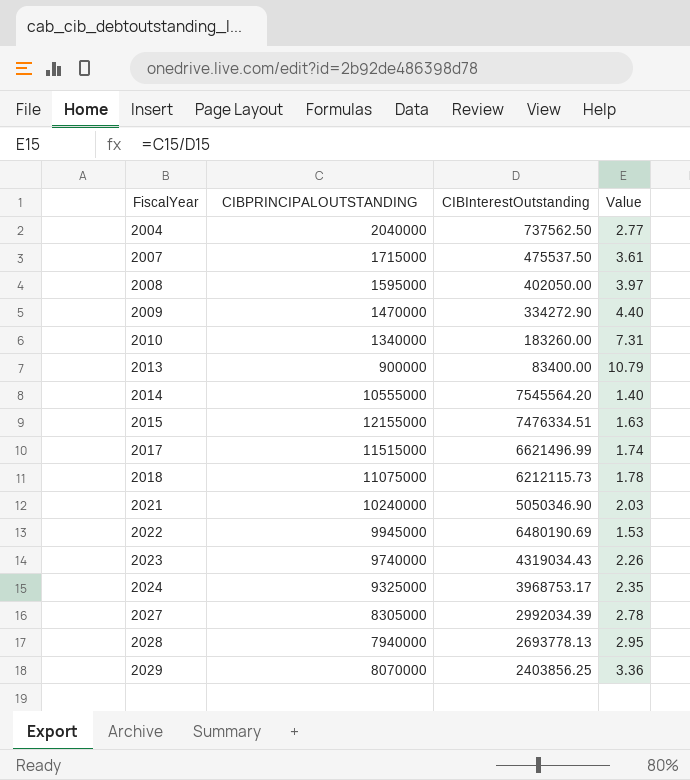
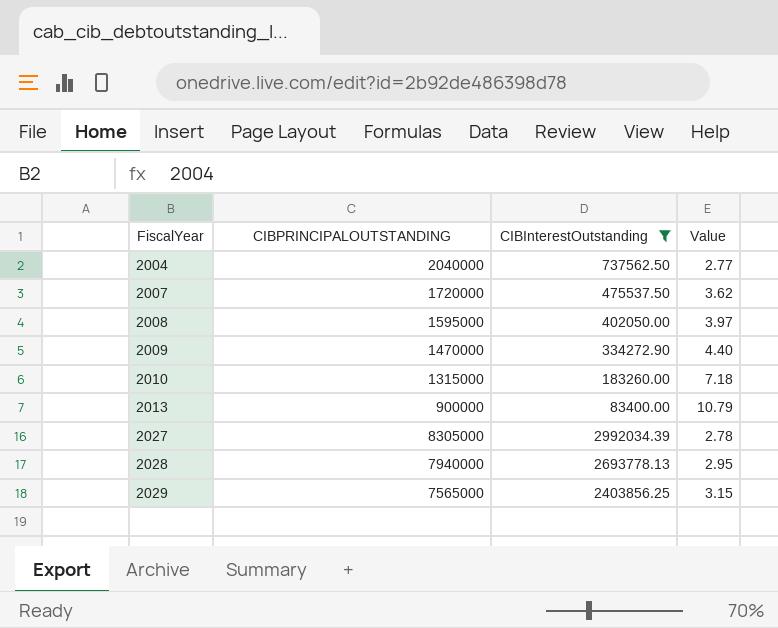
filter: none -> CIBInterestOutstanding <= 2992034.39
2007 | CIBPRINCIPALOUTSTANDING: 1715000 -> 1720000
2007 | Value: 3.61 -> 3.62
2010 | CIBPRINCIPALOUTSTANDING: 1340000 -> 1315000
2010 | Value: 7.31 -> 7.18
2029 | CIBPRINCIPALOUTSTANDING: 8070000 -> 7565000
2029 | Value: 3.36 -> 3.15

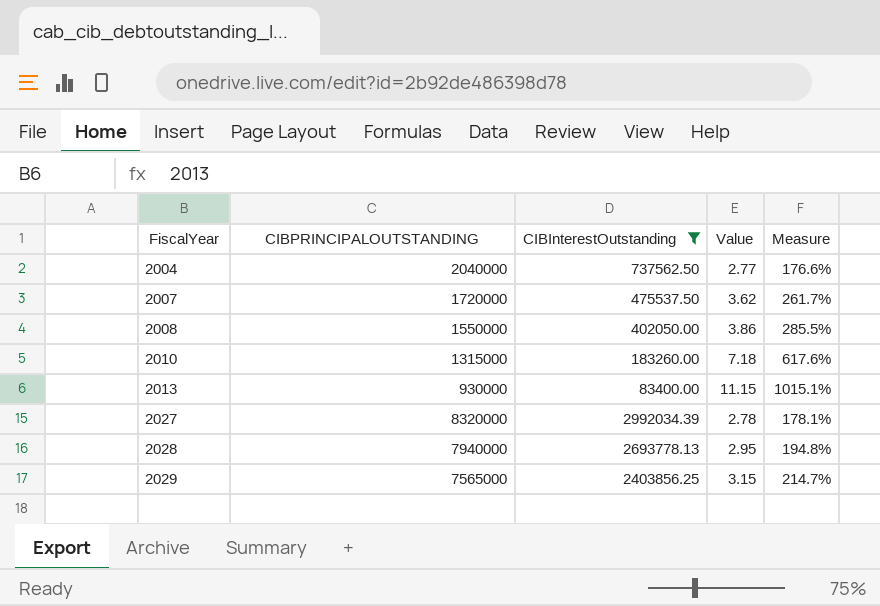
column Measure | formula: none -> ([CIBPRINCIPALOUTSTANDING] - [CIBInterestOutstanding]) / [CIBInterestOutstanding]
row 2009: 1470000 | 334272.90 | 4.40 -> none
2008 | CIBPRINCIPALOUTSTANDING: 1595000 -> 1550000
2008 | Value: 3.97 -> 3.86
2013 | CIBPRINCIPALOUTSTANDING: 900000 -> 930000
2013 | Value: 10.79 -> 11.15
2027 | CIBPRINCIPALOUTSTANDING: 8305000 -> 8320000

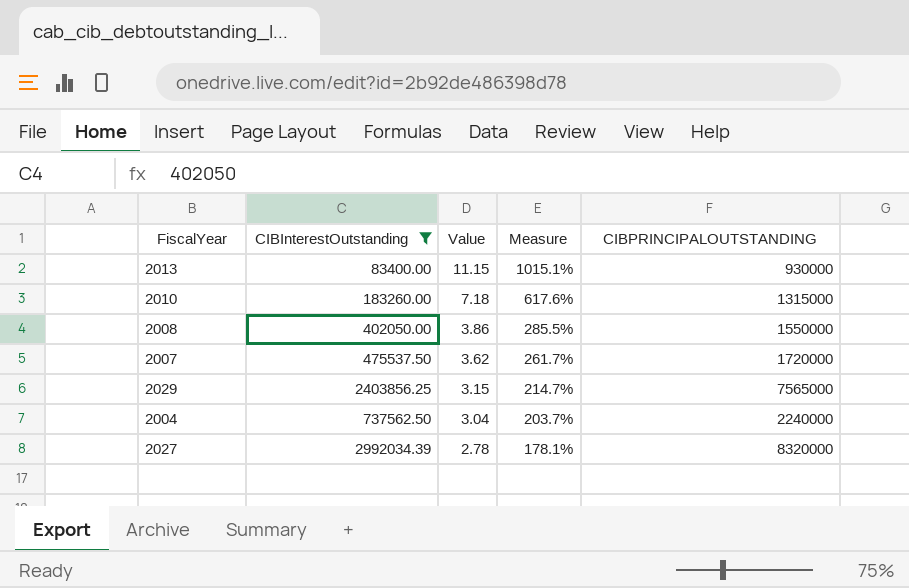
row order: FiscalYear ascending -> Value descending
column CIBPRINCIPALOUTSTANDING | position: 2 -> 5
row 2028: 7940000 | 2693778.13 | 2.95 | 194.8% -> none
2004 | Value: 2.77 -> 3.04
2004 | Measure: 176.6% -> 203.7%
2004 | CIBPRINCIPALOUTSTANDING: 2040000 -> 2240000

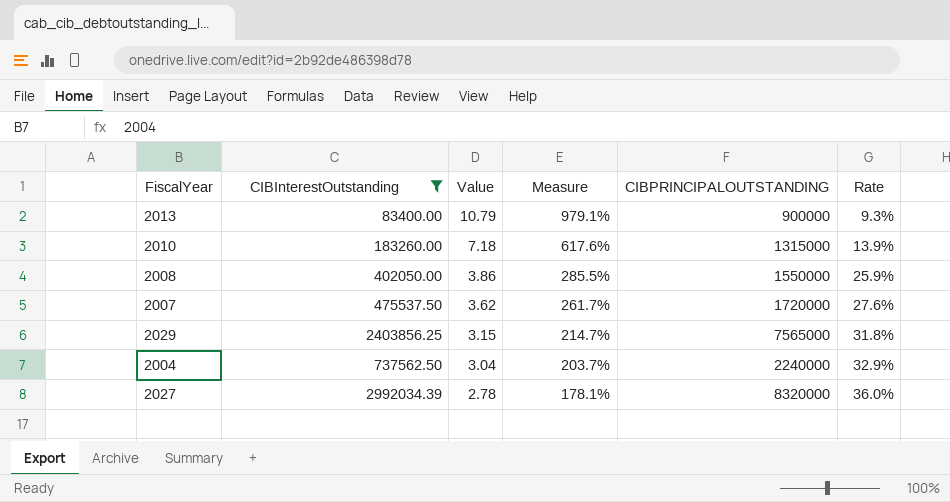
column Rate | formula: none -> [CIBInterestOutstanding] / [CIBPRINCIPALOUTSTANDING]
2013 | Value: 11.15 -> 10.79
2013 | Measure: 1015.1% -> 979.1%
2013 | CIBPRINCIPALOUTSTANDING: 930000 -> 900000

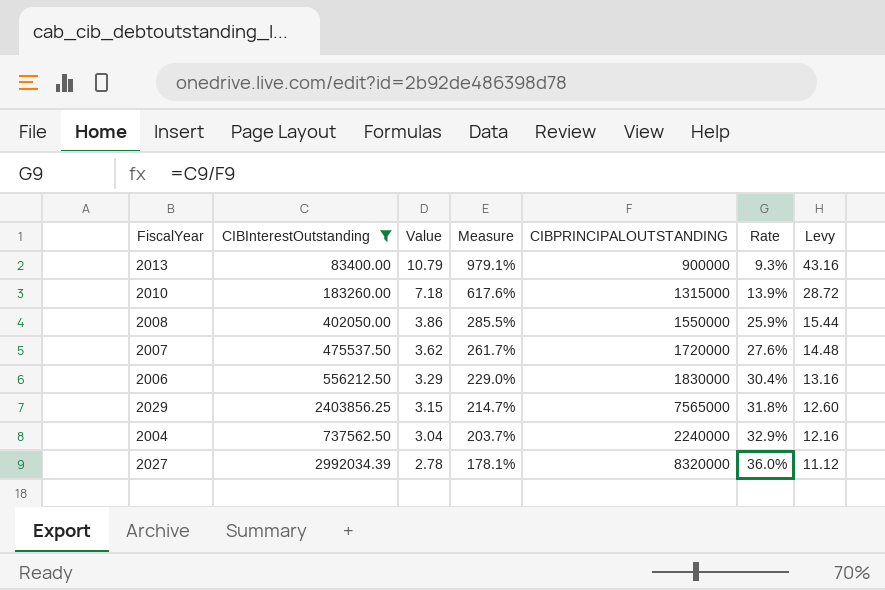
column Levy | formula: none -> [Value] * 4
row 2006: none -> 556212.50 | 3.29 | 229.0% | 1830000 | 30.4% | 13.16

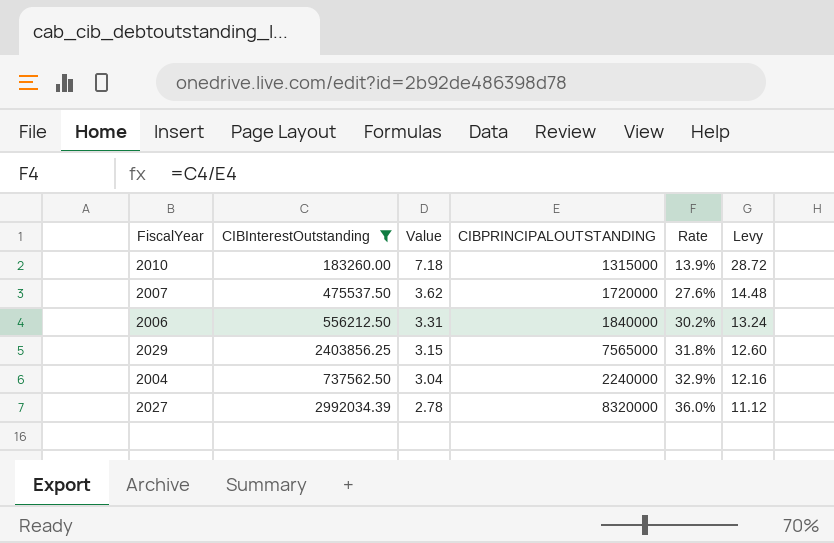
column Measure | formula: ([CIBPRINCIPALOUTSTANDING] - [CIBInterestOutstanding]) / [CIBInterestOutstanding] -> none
row 2013: 83400.00 | 10.79 | 979.1% | 900000 | 9.3% | 43.16 -> none
row 2008: 402050.00 | 3.86 | 285.5% | 1550000 | 25.9% | 15.44 -> none
2006 | Value: 3.29 -> 3.31
2006 | CIBPRINCIPALOUTSTANDING: 1830000 -> 1840000
2006 | Rate: 30.4% -> 30.2%
2006 | Levy: 13.16 -> 13.24

